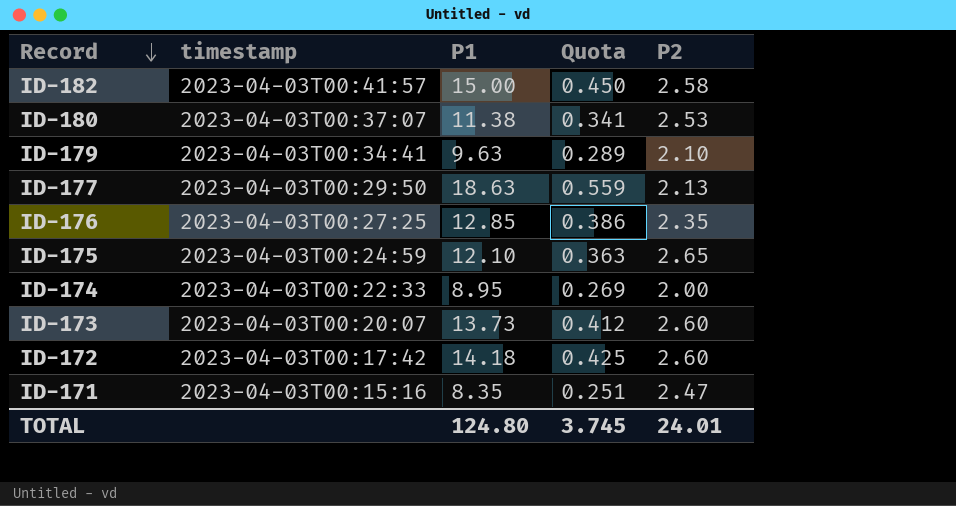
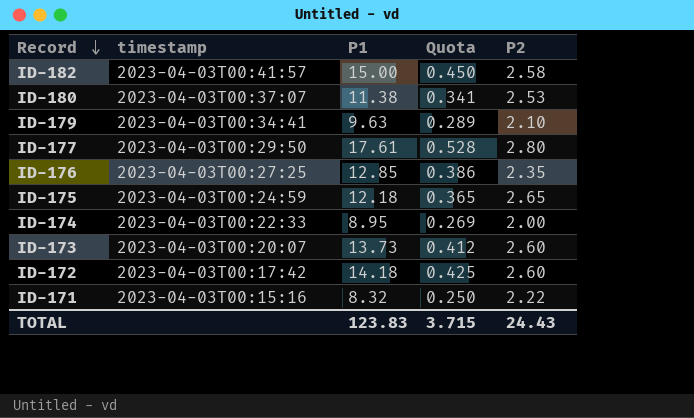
ID-177 | P1: 18.63 -> 17.61
ID-177 | Quota: 0.559 -> 0.528
ID-177 | P2: 2.13 -> 2.80
ID-175 | P1: 12.10 -> 12.18
ID-175 | Quota: 0.363 -> 0.365
ID-171 | P1: 8.35 -> 8.32
ID-171 | Quota: 0.251 -> 0.250
ID-171 | P2: 2.47 -> 2.22
TOTAL | P1: 124.80 -> 123.83
TOTAL | Quota: 3.745 -> 3.715
TOTAL | P2: 24.01 -> 24.43

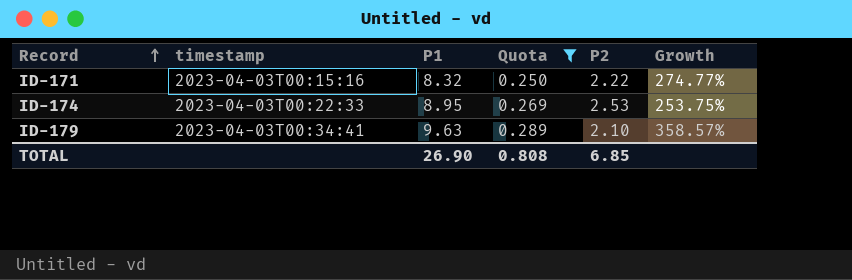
filter: none -> Quota <= 0.289
row order: Record descending -> Record ascending
column Growth | formula: none -> ([P1] - [P2]) / [P2]
ID-174 | P2: 2.00 -> 2.53
TOTAL | P1: 123.83 -> 26.90
TOTAL | Quota: 3.715 -> 0.808
TOTAL | P2: 24.43 -> 6.85

